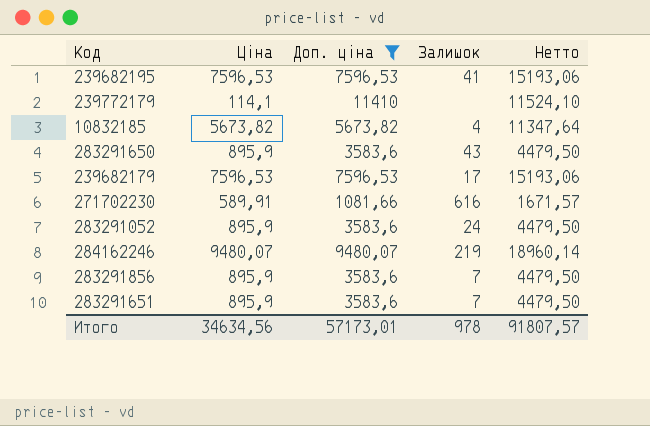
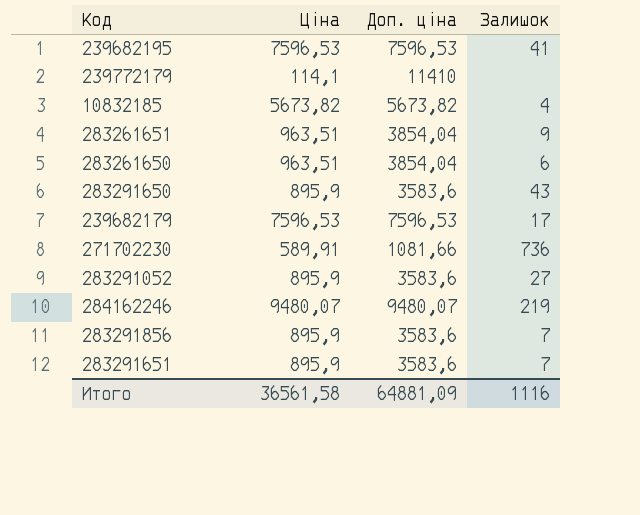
filter: Доп. ціна != 3854,04 -> none
column Нетто | formula: [Ціна] + [Доп. ціна] -> none
271702230 | Залишок: 616 -> 736
283291052 | Залишок: 24 -> 27
Итого | Ціна: 34634,56 -> 36561,58
Итого | Доп. ціна: 57173,01 -> 64881,09
Итого | Залишок: 978 -> 1116

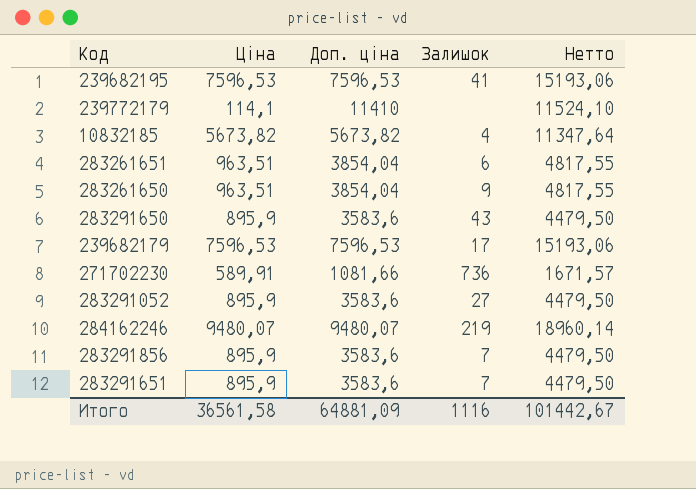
column Нетто | formula: none -> [Ціна] + [Доп. ціна]
283261651 | Залишок: 9 -> 6
283261650 | Залишок: 6 -> 9

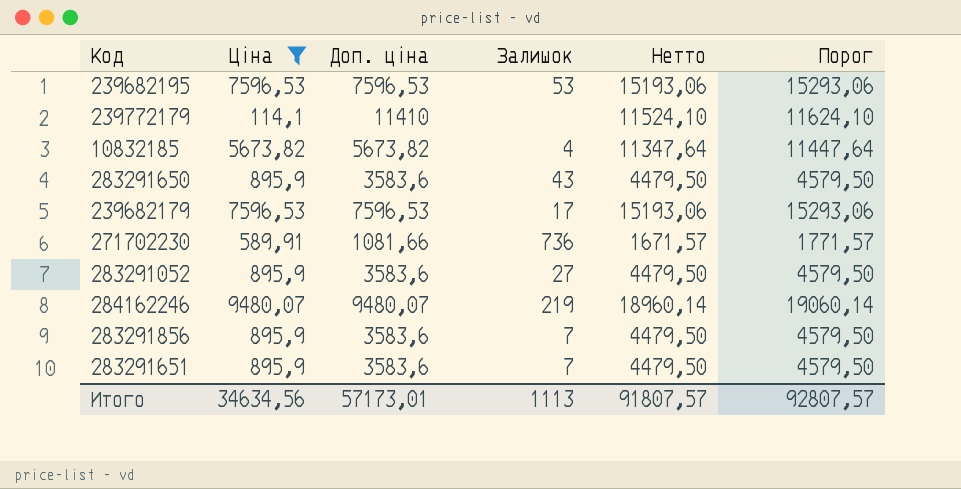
filter: none -> Ціна != 963,51
column Порог | formula: none -> [Нетто] + 100
239682195 | Залишок: 41 -> 53
Итого | Ціна: 36561,58 -> 34634,56
Итого | Доп. ціна: 64881,09 -> 57173,01
Итого | Залишок: 1116 -> 1113
Итого | Нетто: 101442,67 -> 91807,57

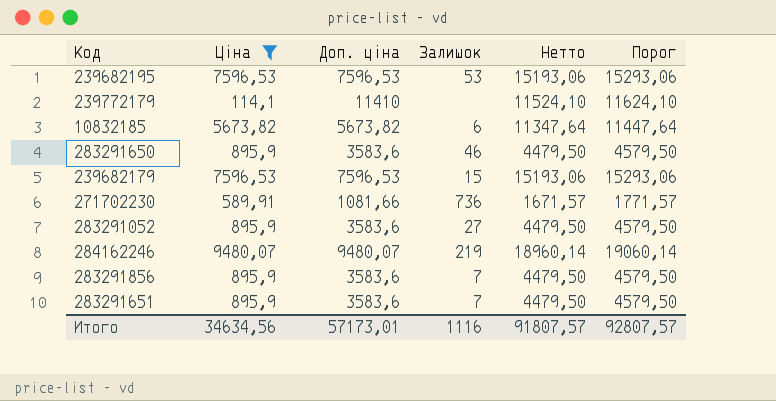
10832185 | Залишок: 4 -> 6
283291650 | Залишок: 43 -> 46
239682179 | Залишок: 17 -> 15
Итого | Залишок: 1113 -> 1116

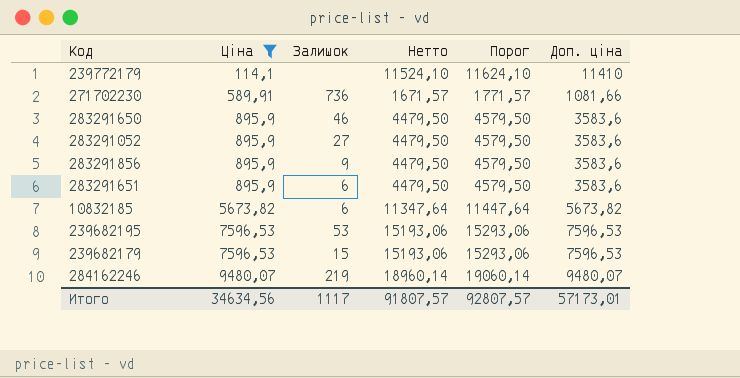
row order: none -> Ціна ascending
column Доп. ціна | position: 3 -> 6
283291856 | Залишок: 7 -> 9
283291651 | Залишок: 7 -> 6
Итого | Залишок: 1116 -> 1117

